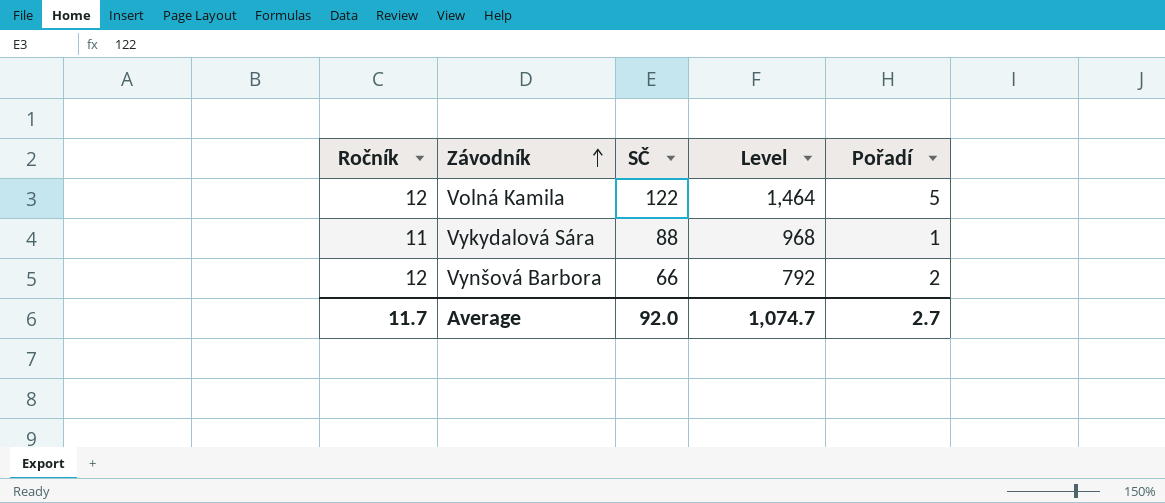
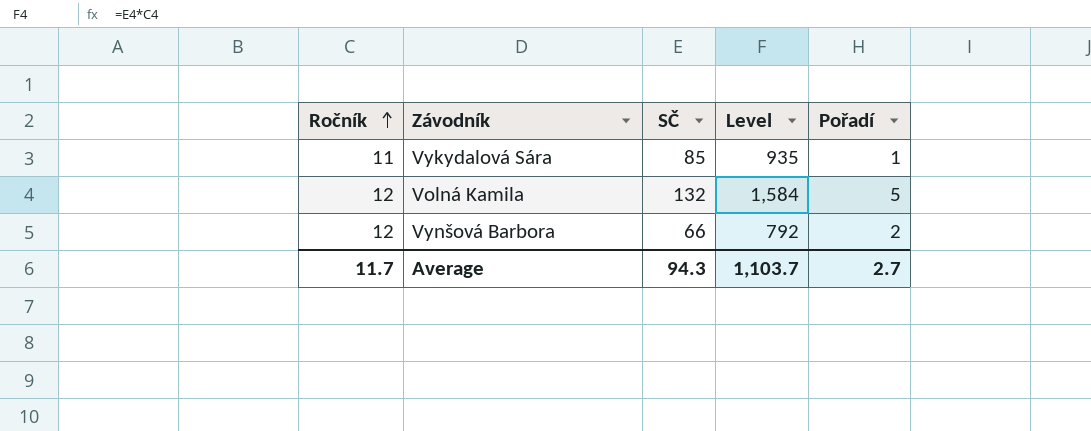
row order: Závodník ascending -> Ročník ascending
Vykydalová Sára | SČ: 88 -> 85
Vykydalová Sára | Level: 968 -> 935
Volná Kamila | SČ: 122 -> 132
Volná Kamila | Level: 1,464 -> 1,584
Average | SČ: 92.0 -> 94.3
Average | Level: 1,074.7 -> 1,103.7

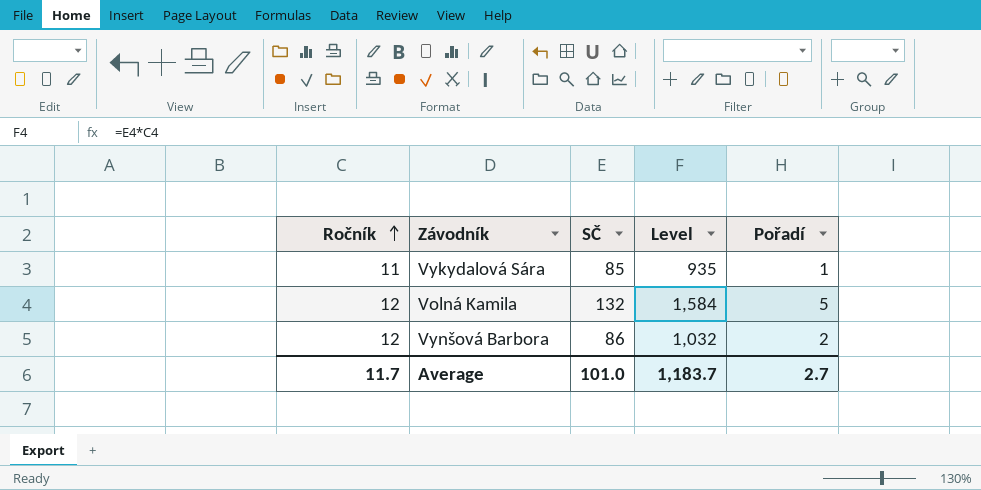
Vynšová Barbora | SČ: 66 -> 86
Vynšová Barbora | Level: 792 -> 1,032
Average | SČ: 94.3 -> 101.0
Average | Level: 1,103.7 -> 1,183.7

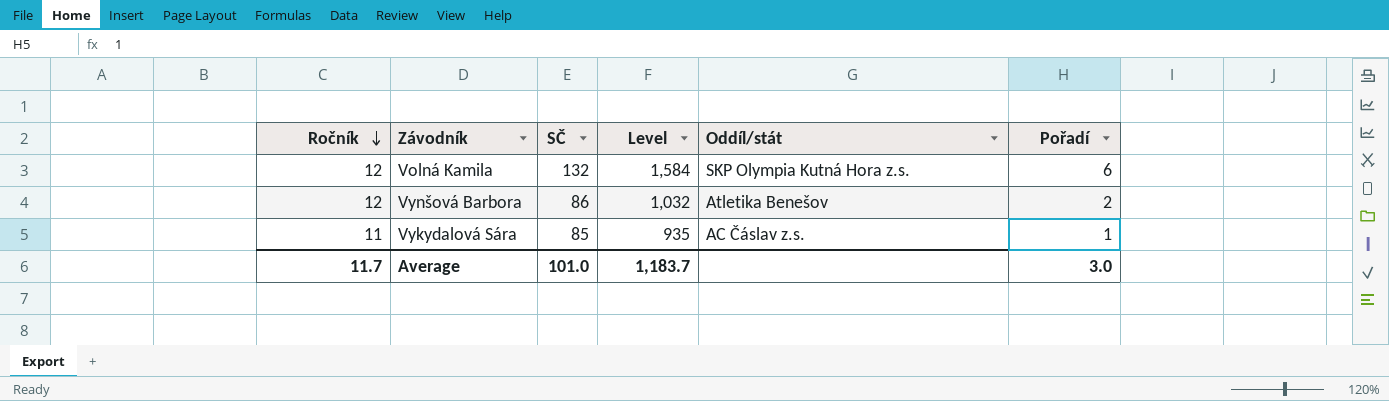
row order: Ročník ascending -> Ročník descending
column Oddíl/stát | position: none -> 5
Volná Kamila | Pořadí: 5 -> 6
Average | Pořadí: 2.7 -> 3.0

